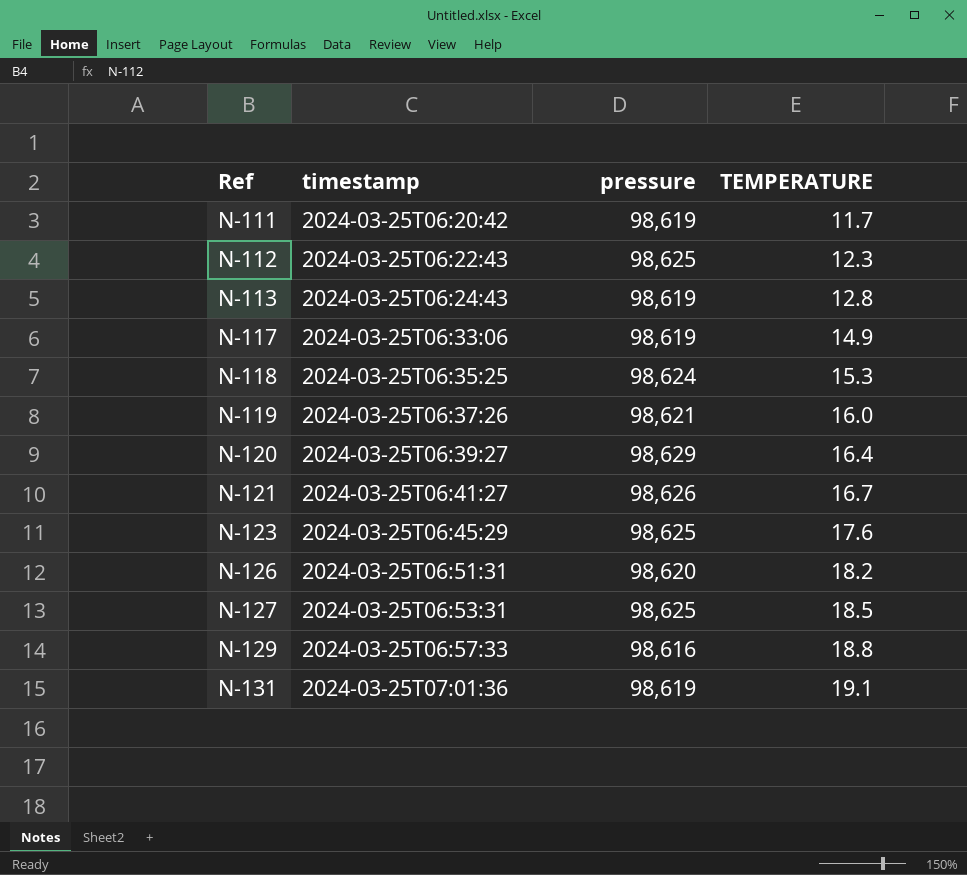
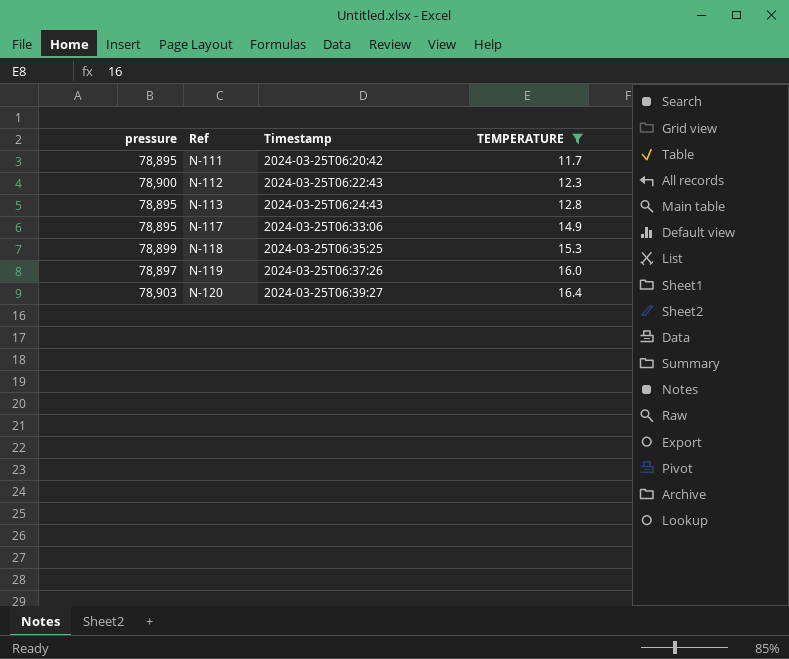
filter: none -> TEMPERATURE <= 16.4
column pressure | position: 3 -> 1
column name: timestamp -> Timestamp
N-111 | pressure: 98,619 -> 78,895
N-112 | pressure: 98,625 -> 78,900
N-113 | pressure: 98,619 -> 78,895
N-117 | pressure: 98,619 -> 78,895
N-118 | pressure: 98,624 -> 78,899
N-119 | pressure: 98,621 -> 78,897
N-120 | pressure: 98,629 -> 78,903

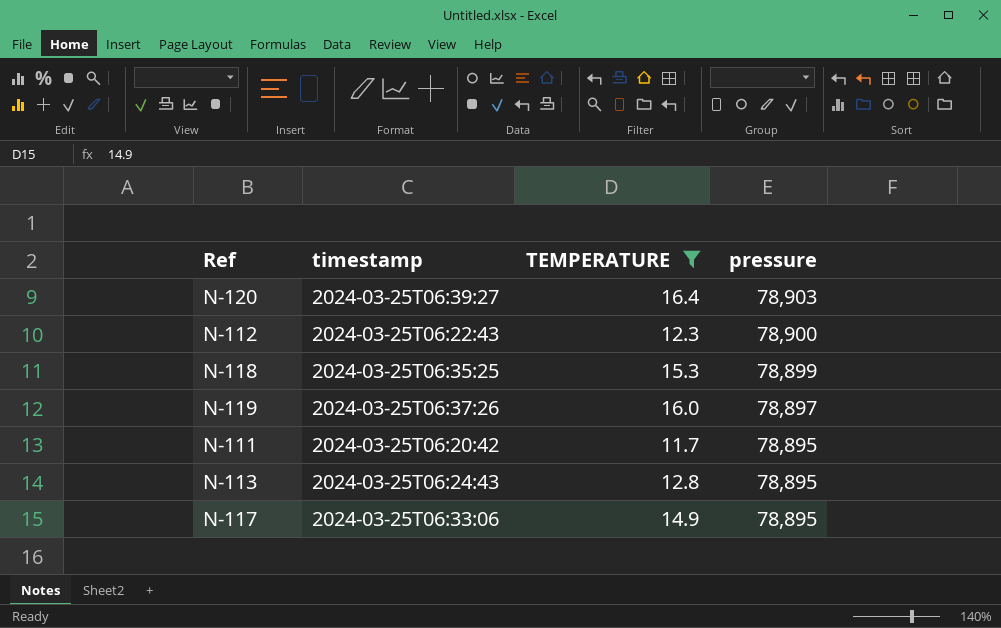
row order: Ref ascending -> pressure descending
column name: Timestamp -> timestamp
column pressure | position: 1 -> 4

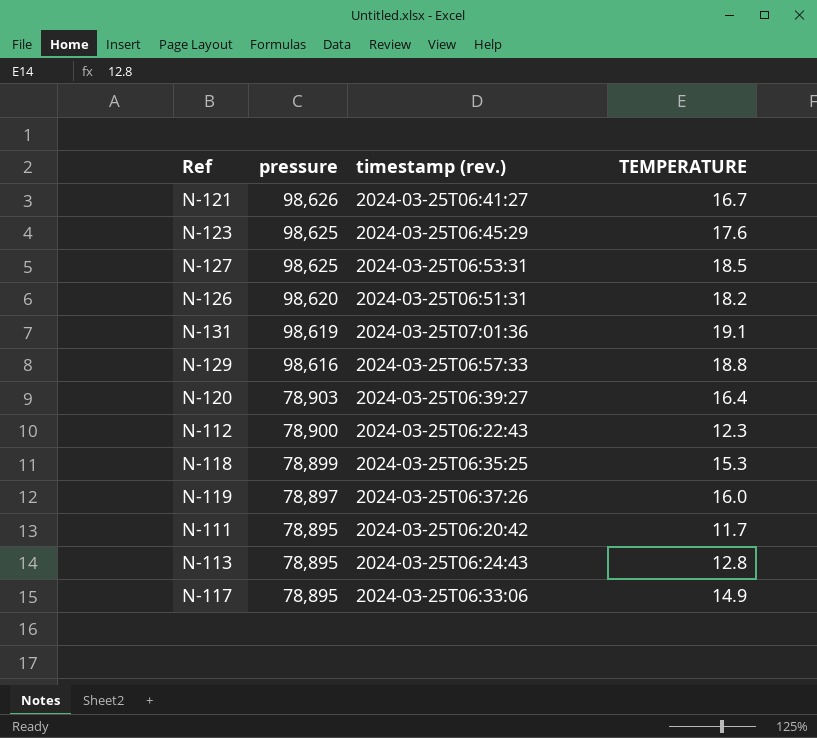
filter: TEMPERATURE <= 16.4 -> none
column pressure | position: 4 -> 2
column name: timestamp -> timestamp (rev.)

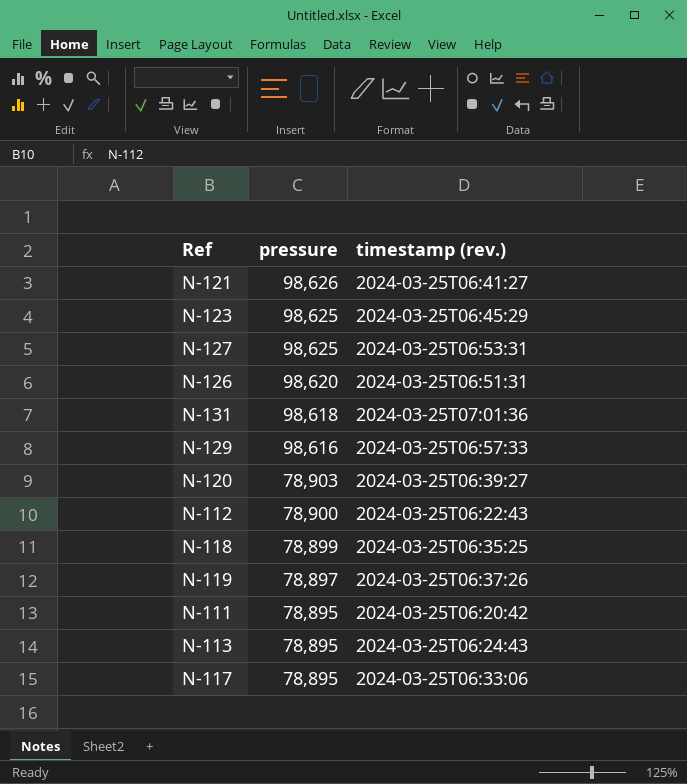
column TEMPERATURE | position: 4 -> none
N-131 | pressure: 98,619 -> 98,618

